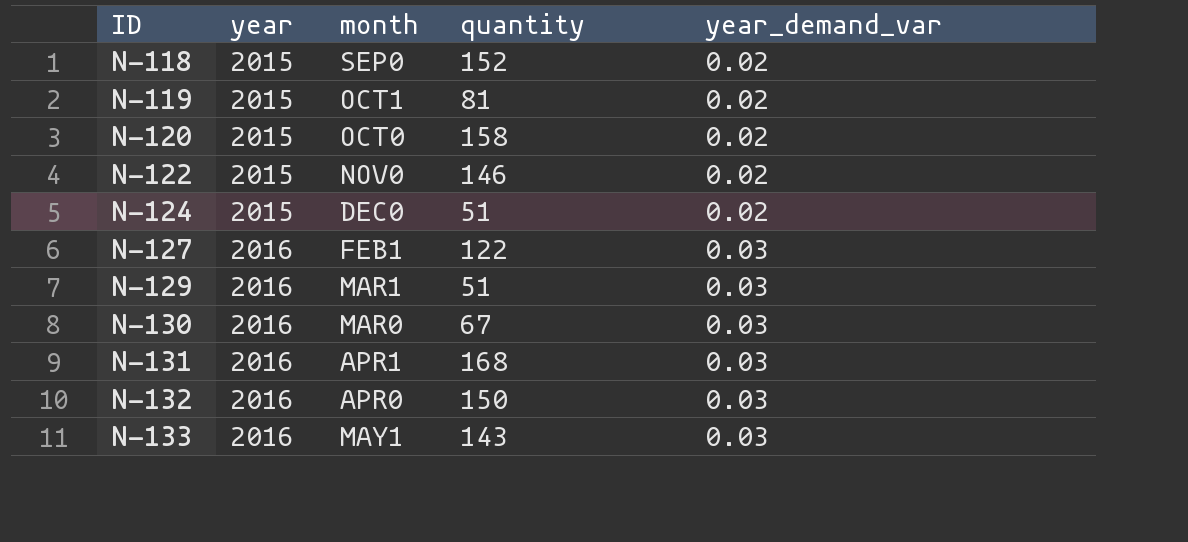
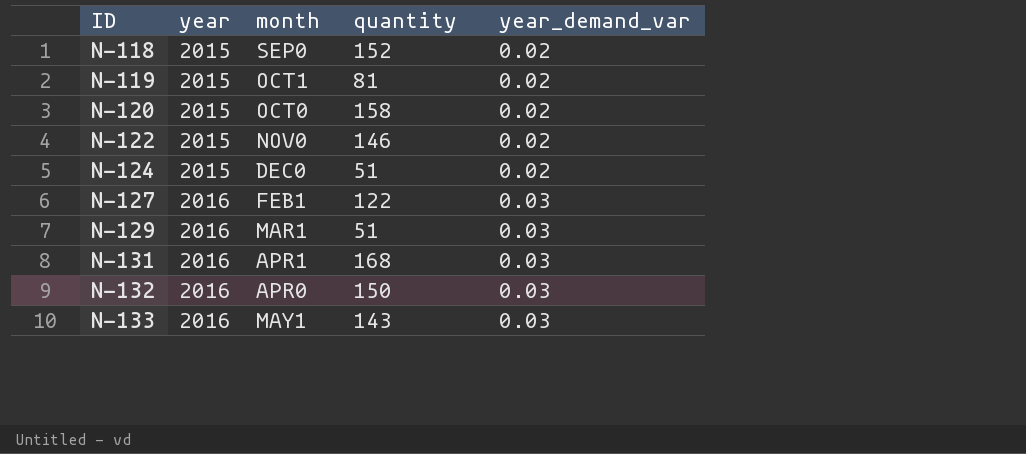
row N-130: 2016 | MAR0 | 67 | 0.03 -> none

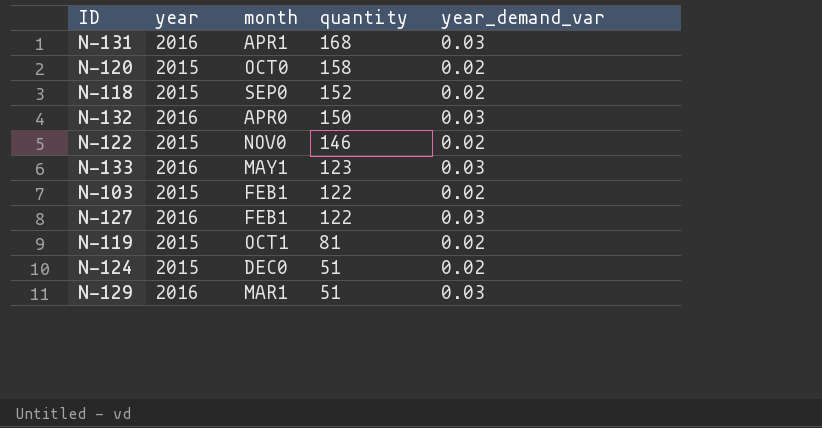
row order: ID ascending -> quantity descending
N-133 | quantity: 143 -> 123
row N-103: none -> 2015 | FEB1 | 122 | 0.02

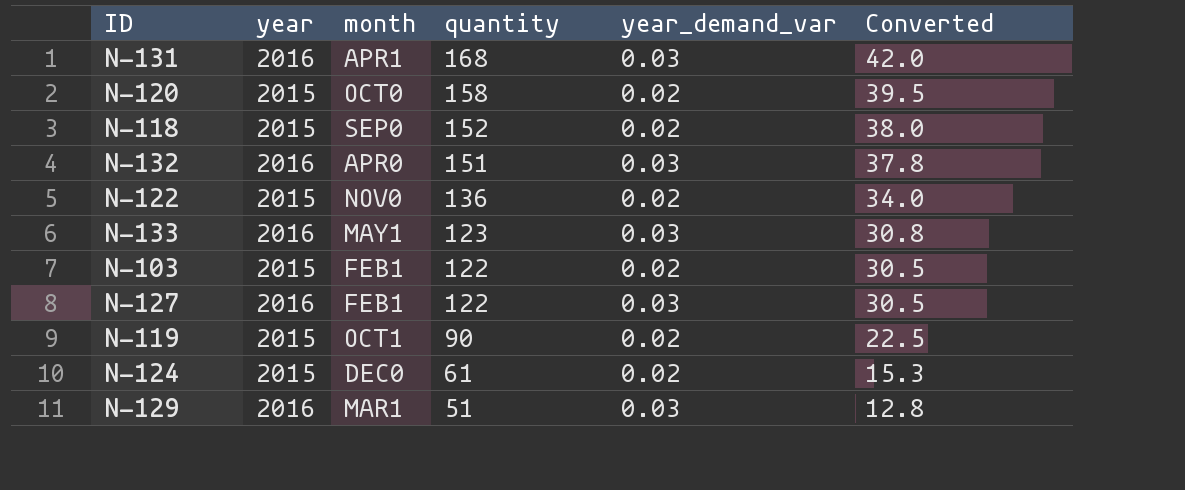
column Converted | formula: none -> [quantity] * 0.25
N-132 | quantity: 150 -> 151
N-122 | quantity: 146 -> 136
N-119 | quantity: 81 -> 90
N-124 | quantity: 51 -> 61

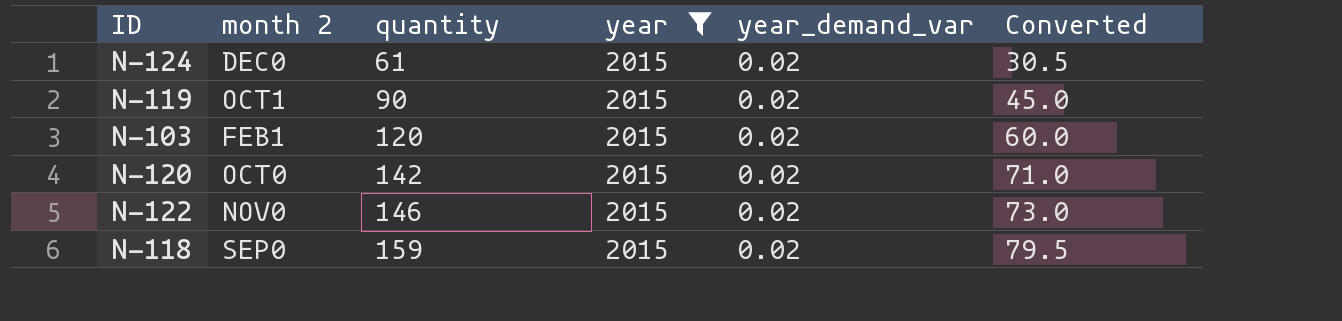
filter: none -> year = 2015
row order: quantity descending -> quantity ascending
column name: month -> month 2
column year | position: 2 -> 4
column Converted | formula: [quantity] * 0.25 -> [quantity] * 0.5
N-103 | quantity: 122 -> 120
N-120 | quantity: 158 -> 142
N-122 | quantity: 136 -> 146
N-118 | quantity: 152 -> 159

